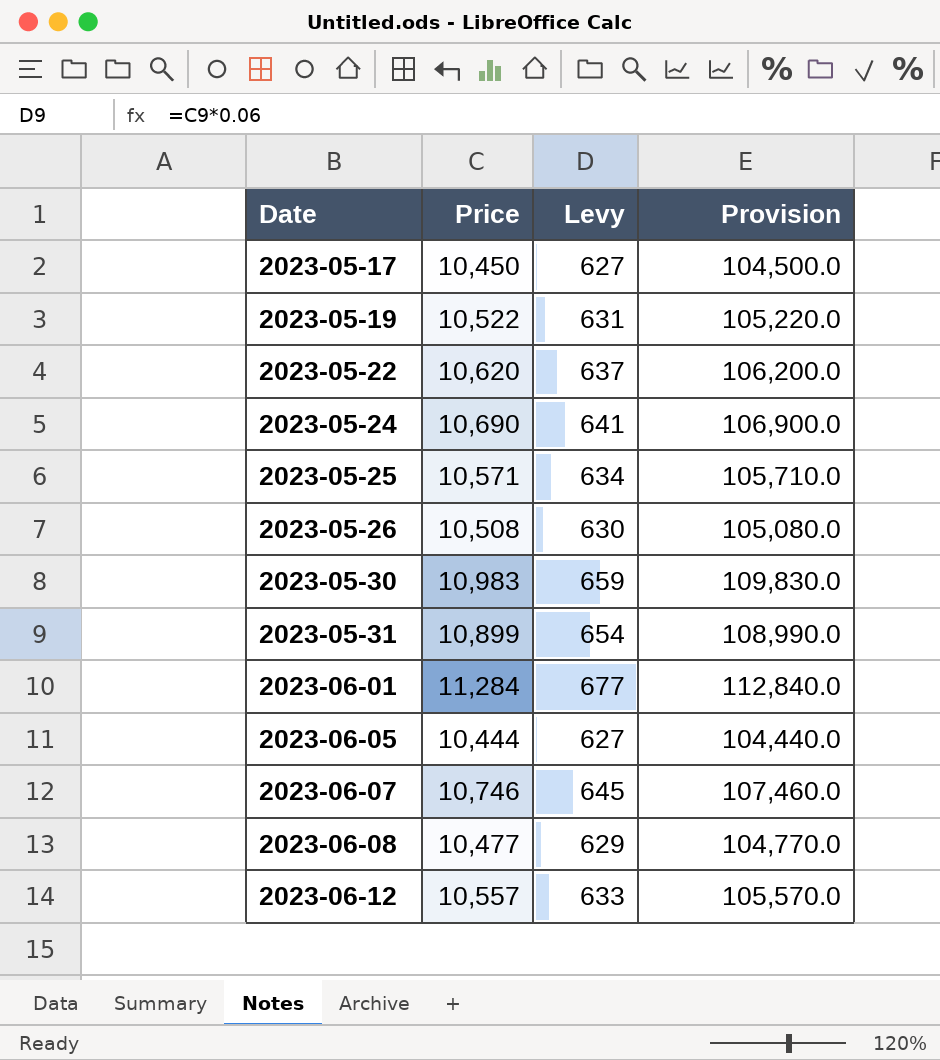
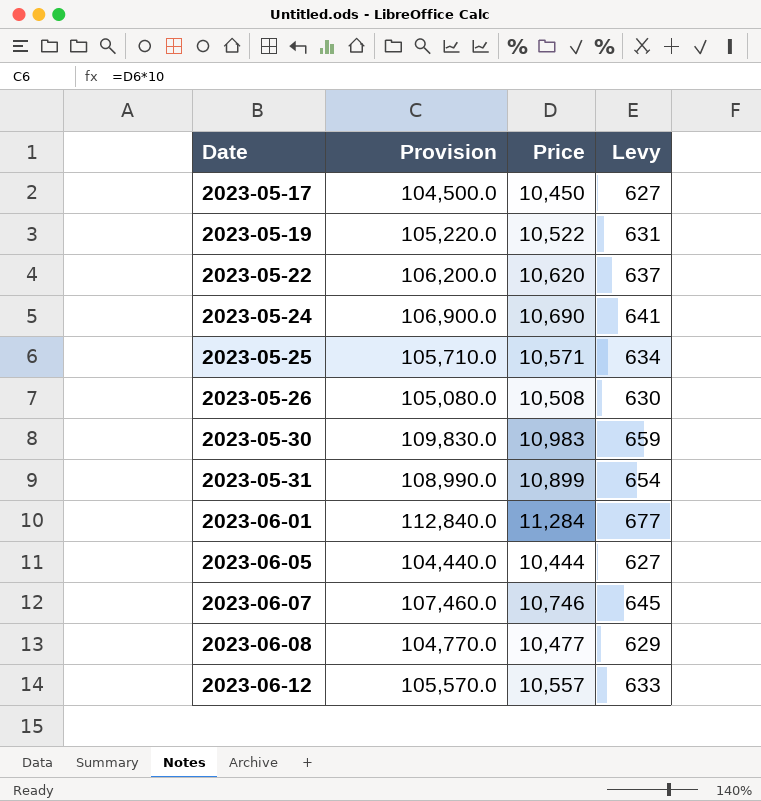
column Provision | position: 4 -> 2

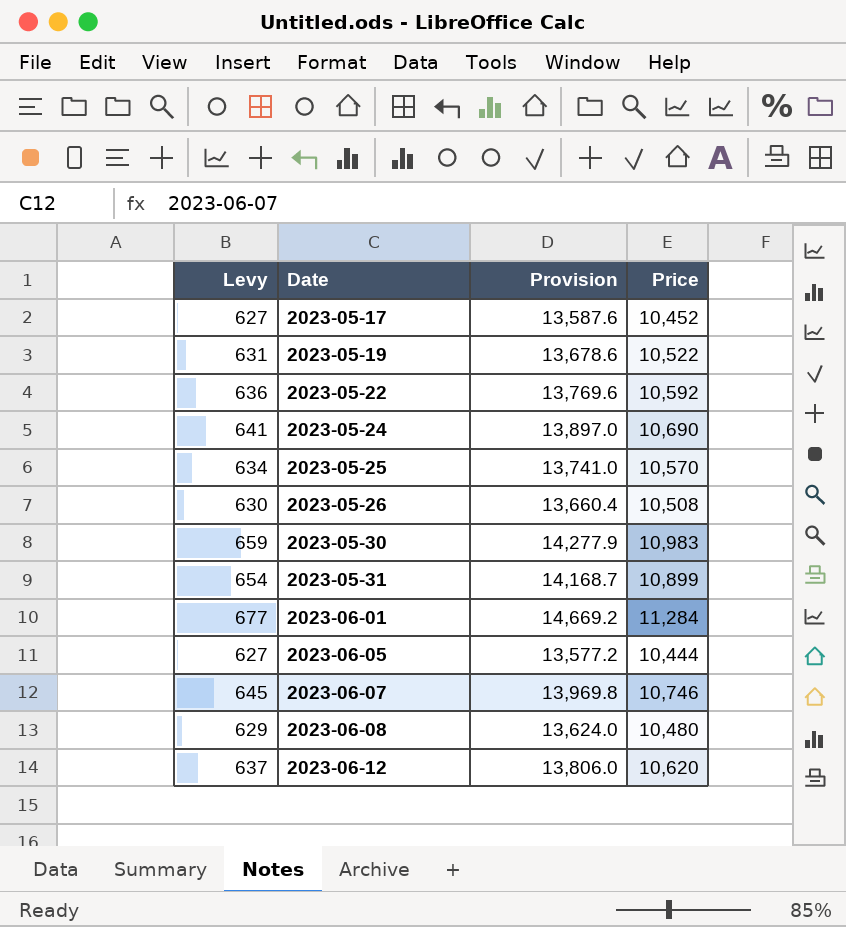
column Levy | position: 4 -> 1
column Provision | formula: [Price] * 10 -> [Price] * 1.3
2023-05-17 | Price: 10,450 -> 10,452
2023-05-22 | Levy: 637 -> 636
2023-05-22 | Price: 10,620 -> 10,592
2023-05-25 | Price: 10,571 -> 10,570
2023-06-08 | Price: 10,477 -> 10,480
2023-06-12 | Levy: 633 -> 637
2023-06-12 | Price: 10,557 -> 10,620

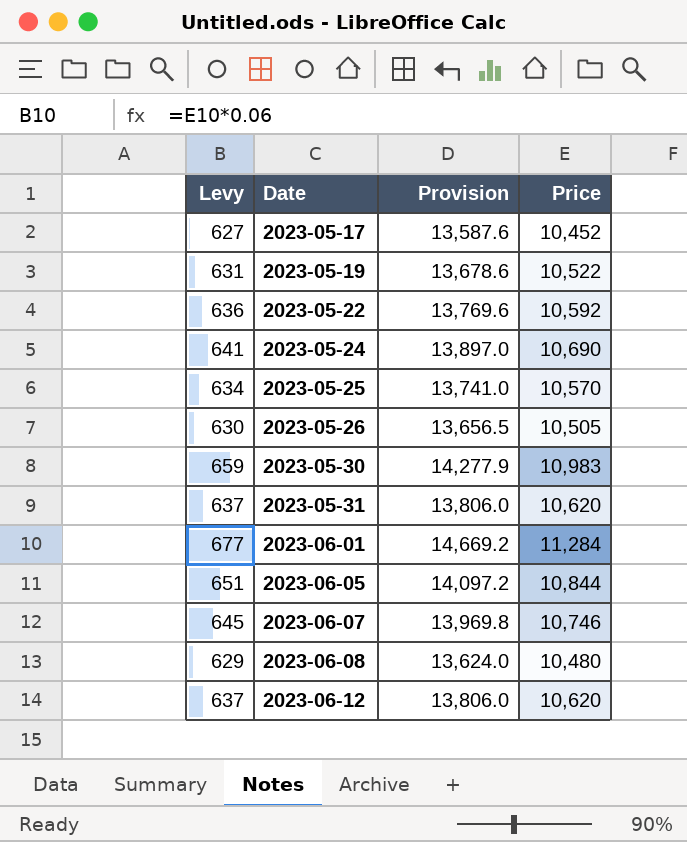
2023-05-26 | Provision: 13,660.4 -> 13,656.5
2023-05-26 | Price: 10,508 -> 10,505
2023-05-31 | Levy: 654 -> 637
2023-05-31 | Provision: 14,168.7 -> 13,806.0
2023-05-31 | Price: 10,899 -> 10,620
2023-06-05 | Levy: 627 -> 651
2023-06-05 | Provision: 13,577.2 -> 14,097.2
2023-06-05 | Price: 10,444 -> 10,844

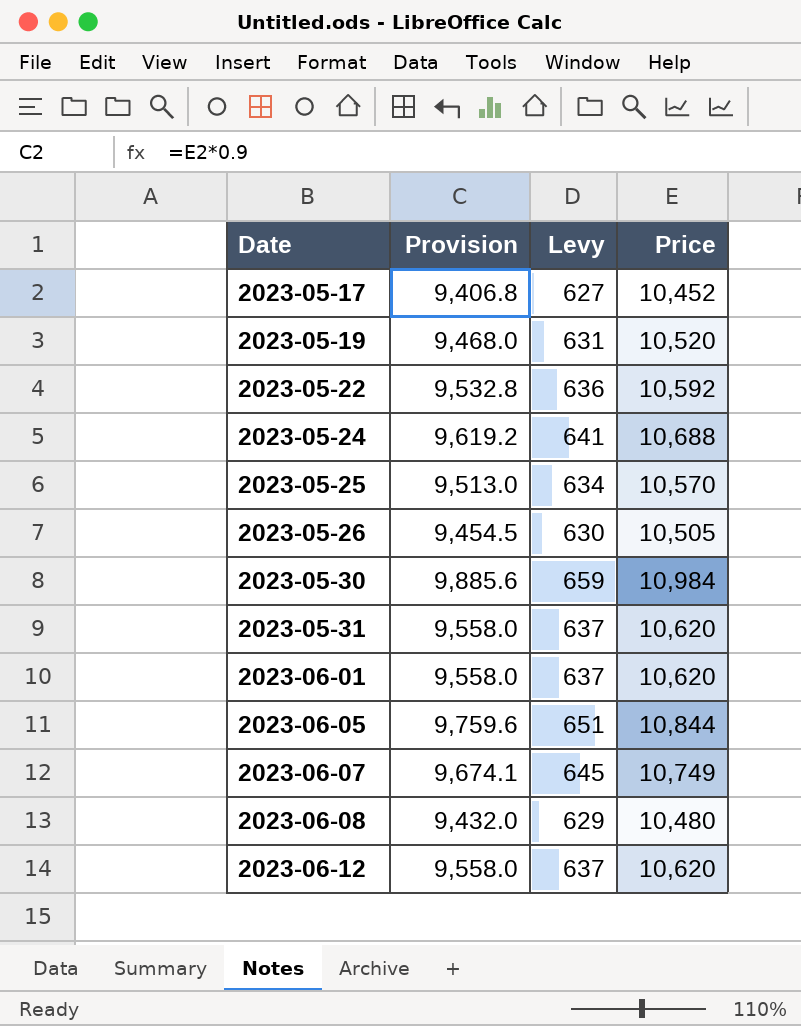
column Provision | formula: [Price] * 1.3 -> [Price] * 0.9
column Levy | position: 1 -> 3
2023-05-19 | Price: 10,522 -> 10,520
2023-05-24 | Price: 10,690 -> 10,688
2023-05-30 | Price: 10,983 -> 10,984
2023-06-01 | Levy: 677 -> 637
2023-06-01 | Price: 11,284 -> 10,620
2023-06-07 | Price: 10,746 -> 10,749

